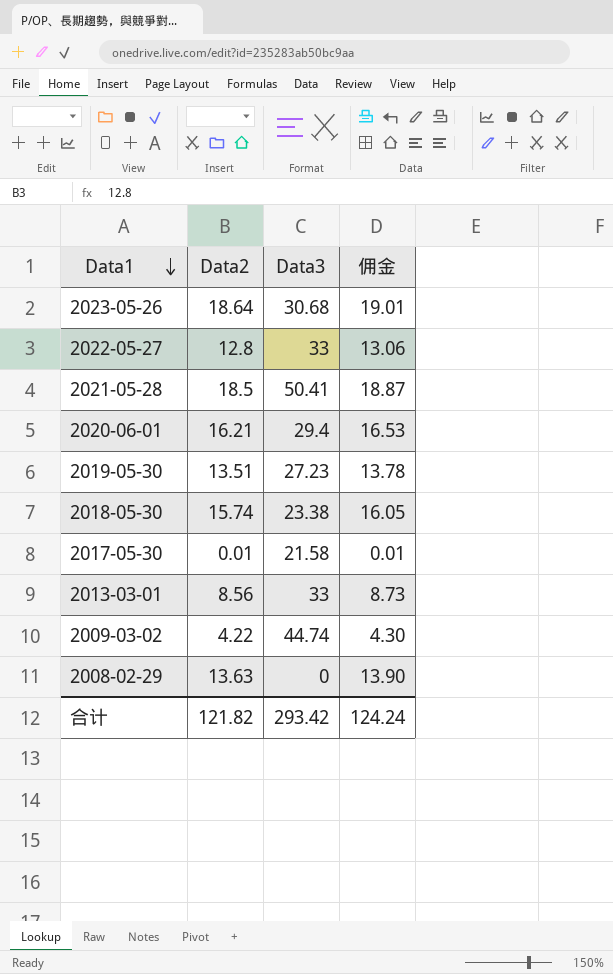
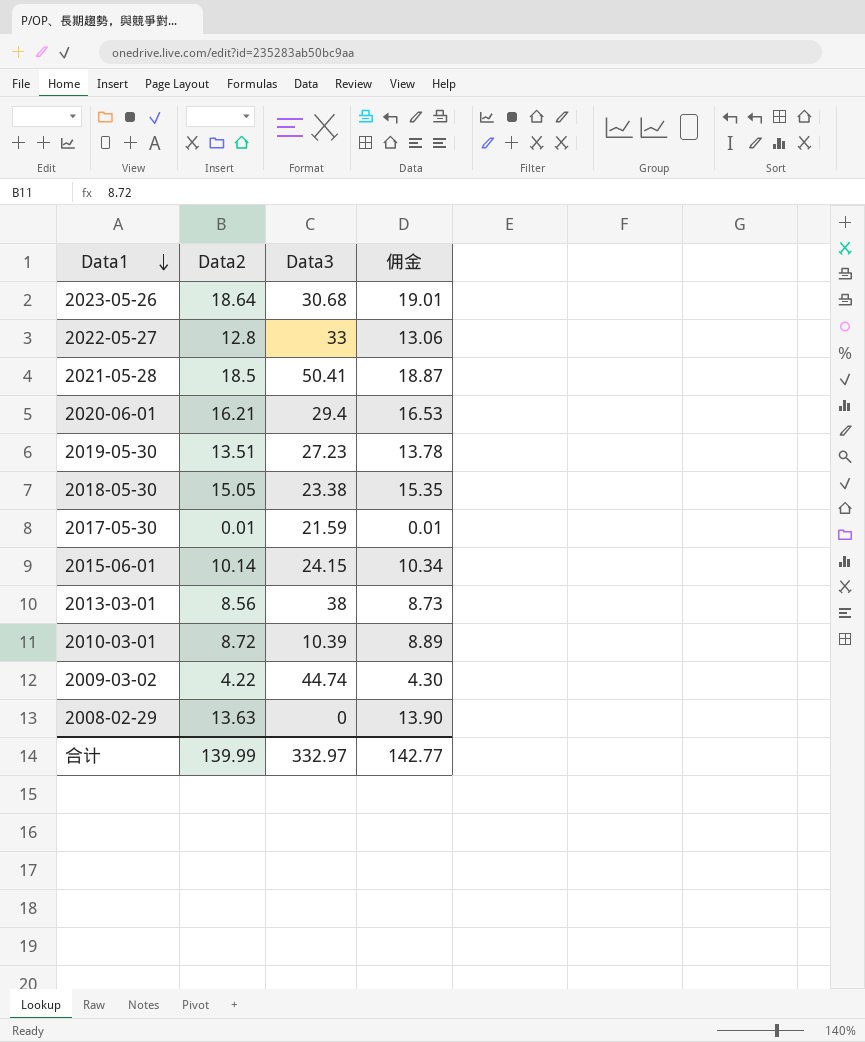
2018-05-30 | Data2: 15.74 -> 15.05
2018-05-30 | 佣金: 16.05 -> 15.35
2017-05-30 | Data3: 21.58 -> 21.59
row 2015-06-01: none -> 10.14 | 24.15 | 10.34
2013-03-01 | Data3: 33 -> 38
row 2010-03-01: none -> 8.72 | 10.39 | 8.89
合计 | Data2: 121.82 -> 139.99
合计 | Data3: 293.42 -> 332.97
合计 | 佣金: 124.24 -> 142.77

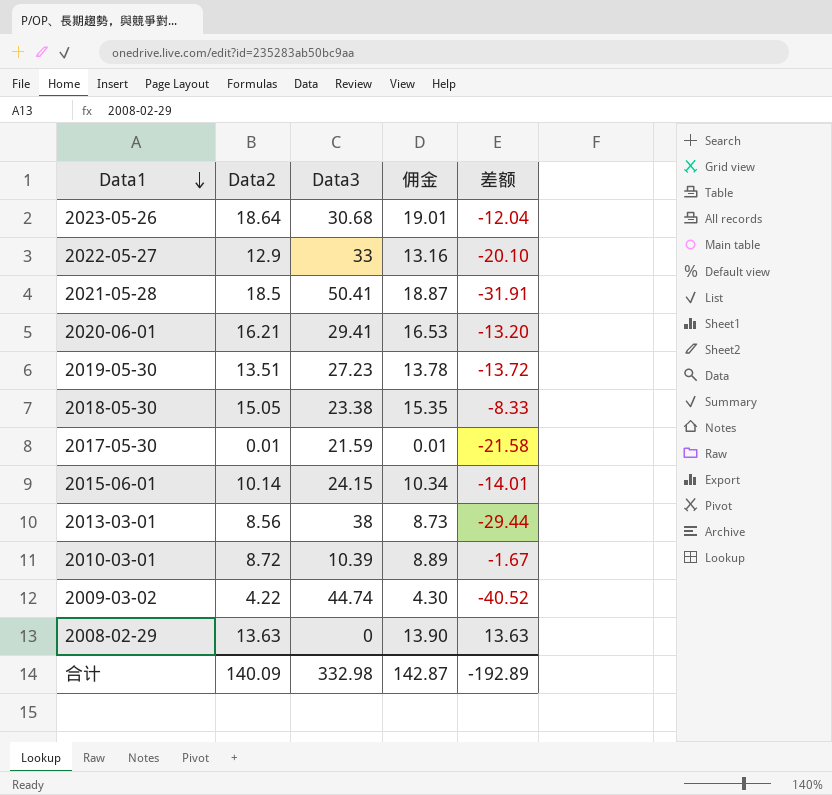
column 差额 | formula: none -> [Data2] - [Data3]
2022-05-27 | Data2: 12.8 -> 12.9
2022-05-27 | 佣金: 13.06 -> 13.16
2020-06-01 | Data3: 29.4 -> 29.41
合计 | Data2: 139.99 -> 140.09
合计 | Data3: 332.97 -> 332.98
合计 | 佣金: 142.77 -> 142.87

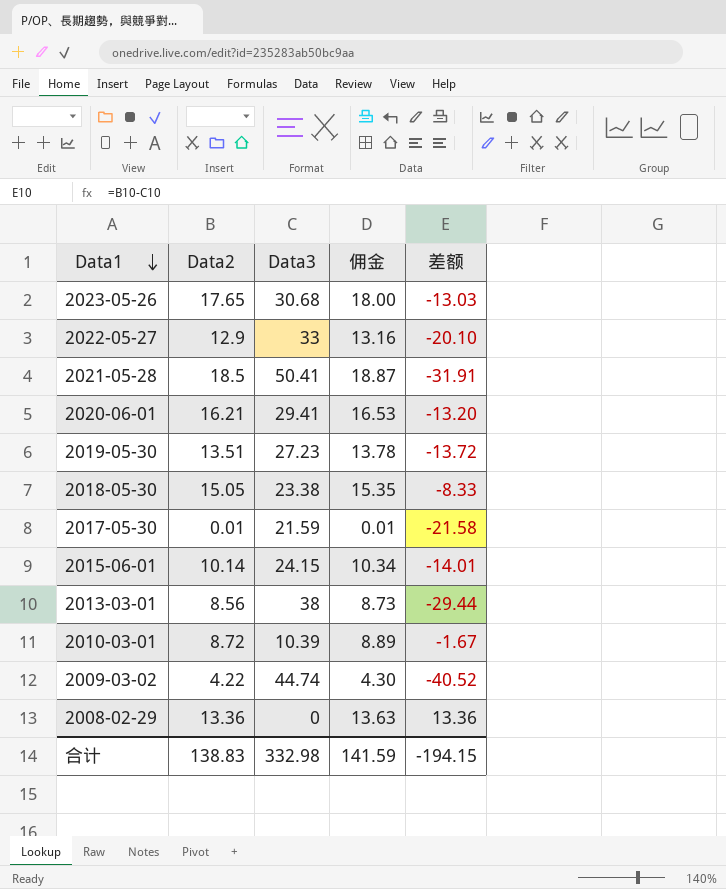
2023-05-26 | Data2: 18.64 -> 17.65
2023-05-26 | 佣金: 19.01 -> 18.00
2023-05-26 | 差额: -12.04 -> -13.03
2008-02-29 | Data2: 13.63 -> 13.36
2008-02-29 | 佣金: 13.90 -> 13.63
2008-02-29 | 差额: 13.63 -> 13.36
合计 | Data2: 140.09 -> 138.83
合计 | 佣金: 142.87 -> 141.59
合计 | 差额: -192.89 -> -194.15

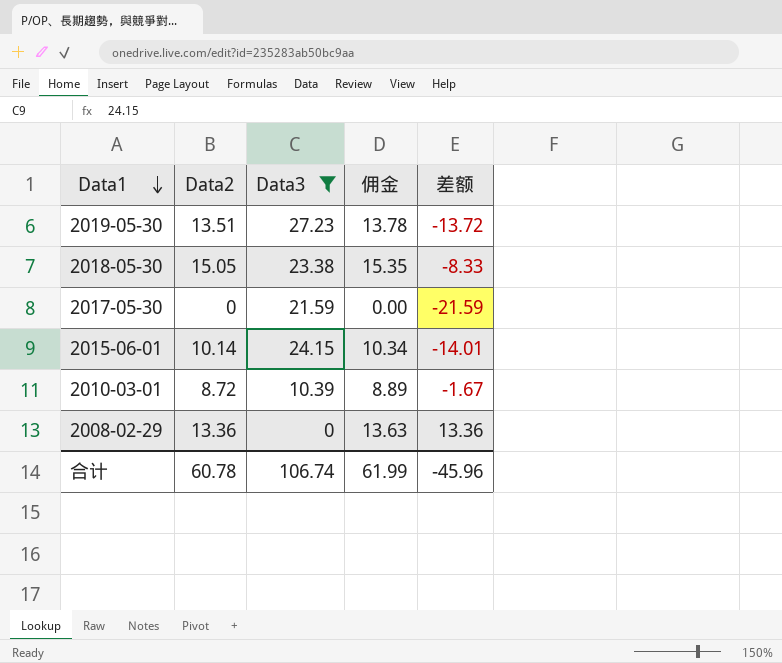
filter: none -> Data3 <= 27.23
2017-05-30 | Data2: 0.01 -> 0
2017-05-30 | 佣金: 0.01 -> 0.00
2017-05-30 | 差额: -21.58 -> -21.59
合计 | Data2: 138.83 -> 60.78
合计 | Data3: 332.98 -> 106.74
合计 | 佣金: 141.59 -> 61.99
合计 | 差额: -194.15 -> -45.96

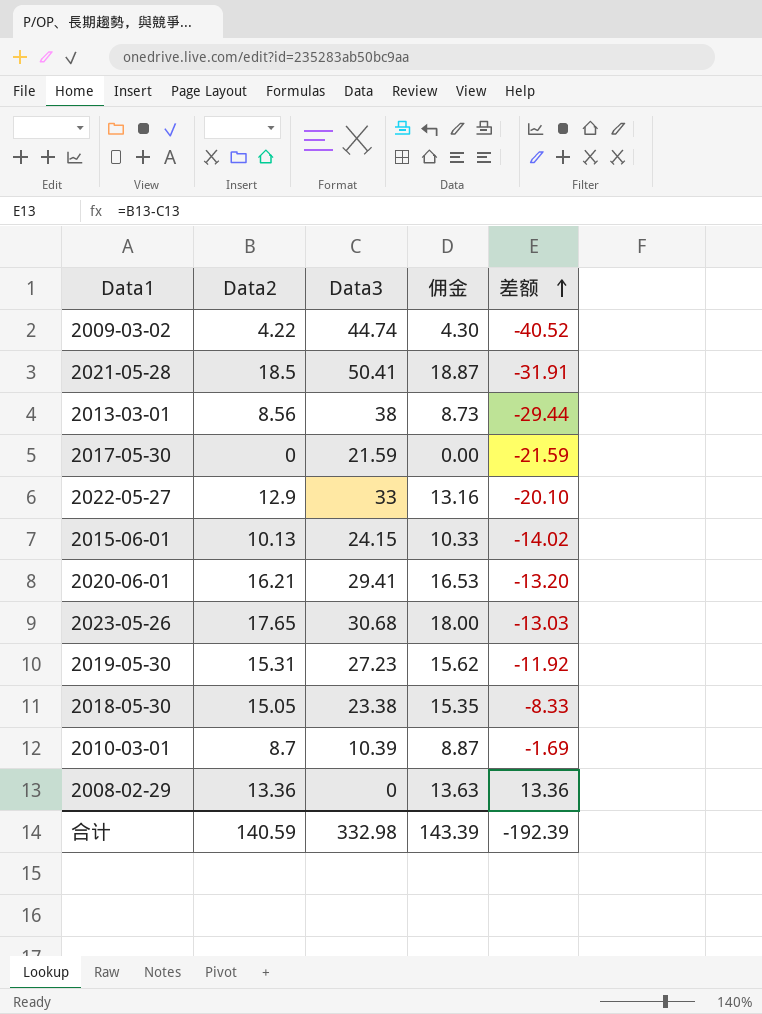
filter: Data3 <= 27.23 -> none
row order: Data1 descending -> 差额 ascending
2015-06-01 | Data2: 10.14 -> 10.13
2015-06-01 | 佣金: 10.34 -> 10.33
2015-06-01 | 差额: -14.01 -> -14.02
2019-05-30 | Data2: 13.51 -> 15.31
2019-05-30 | 佣金: 13.78 -> 15.62
2019-05-30 | 差额: -13.72 -> -11.92
2010-03-01 | Data2: 8.72 -> 8.7
2010-03-01 | 佣金: 8.89 -> 8.87
2010-03-01 | 差额: -1.67 -> -1.69
合计 | Data2: 60.78 -> 140.59
合计 | Data3: 106.74 -> 332.98
合计 | 佣金: 61.99 -> 143.39
合计 | 差额: -45.96 -> -192.39

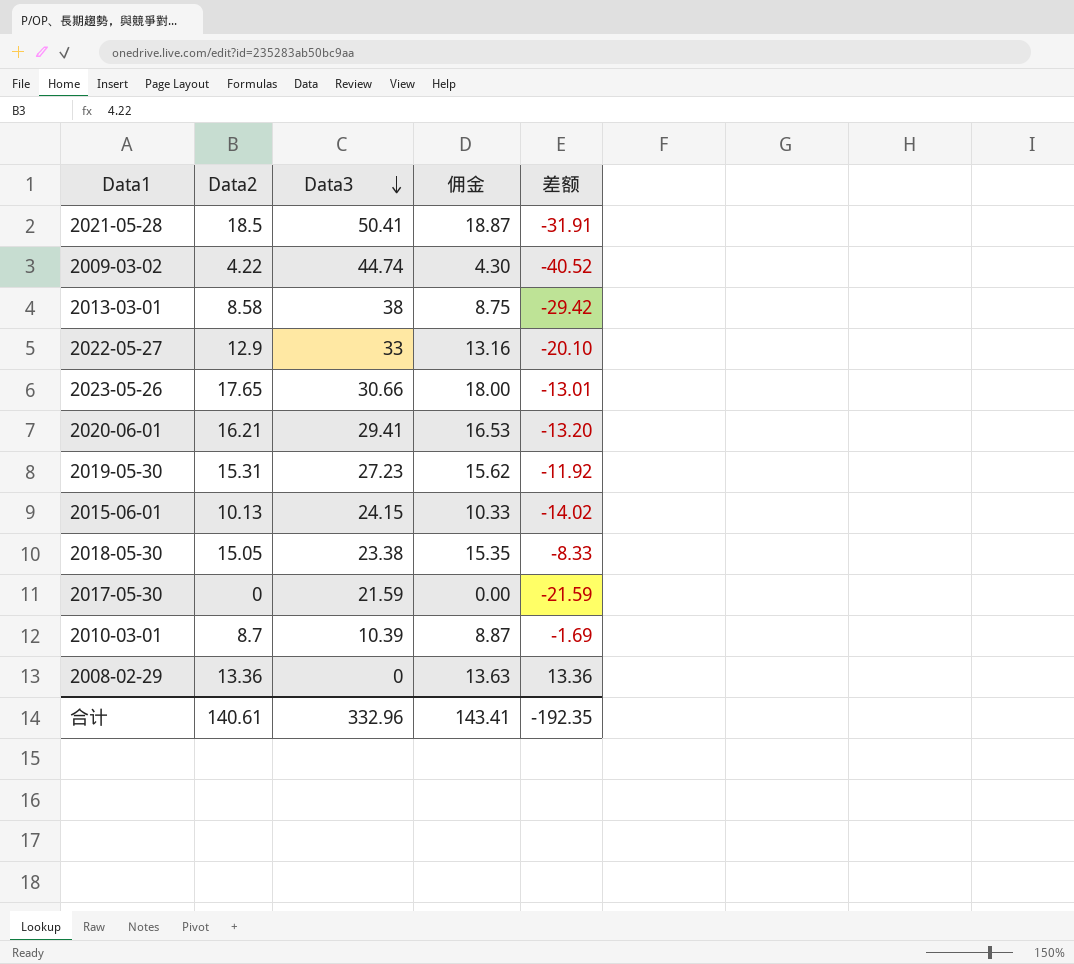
row order: 差额 ascending -> Data3 descending
2013-03-01 | Data2: 8.56 -> 8.58
2013-03-01 | 佣金: 8.73 -> 8.75
2013-03-01 | 差额: -29.44 -> -29.42
2023-05-26 | Data3: 30.68 -> 30.66
2023-05-26 | 差额: -13.03 -> -13.01
合计 | Data2: 140.59 -> 140.61
合计 | Data3: 332.98 -> 332.96
合计 | 佣金: 143.39 -> 143.41
合计 | 差额: -192.39 -> -192.35

